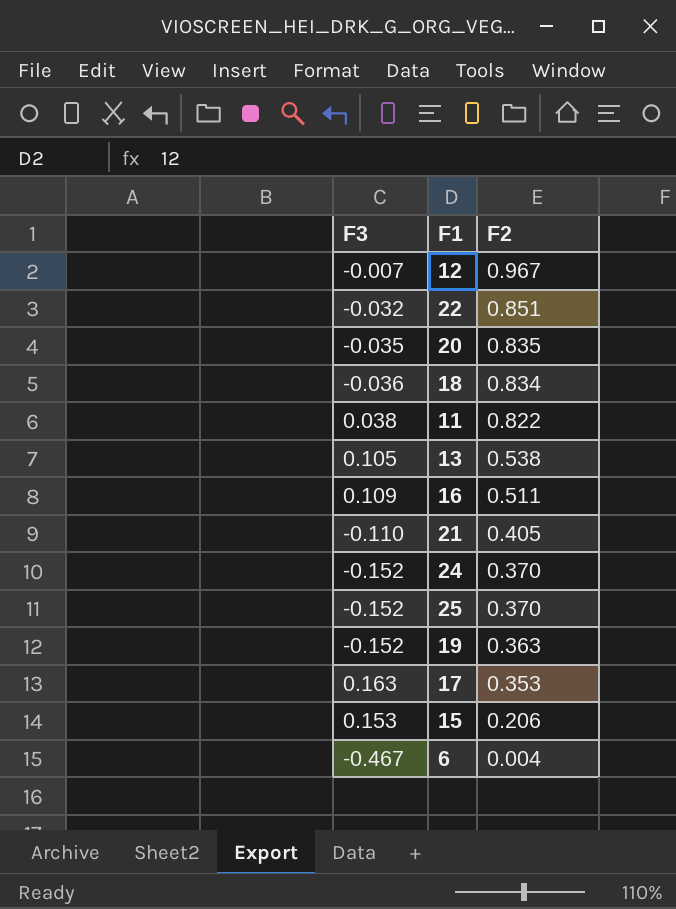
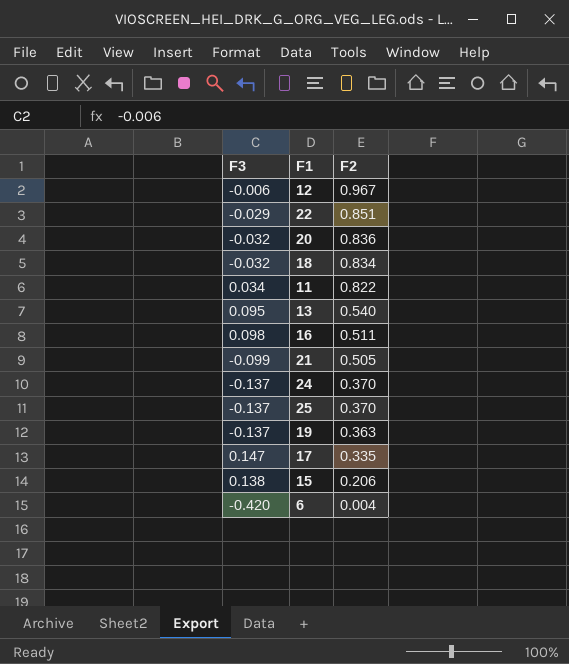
12 | F3: -0.007 -> -0.006
22 | F3: -0.032 -> -0.029
20 | F3: -0.035 -> -0.032
20 | F2: 0.835 -> 0.836
18 | F3: -0.036 -> -0.032
11 | F3: 0.038 -> 0.034
13 | F3: 0.105 -> 0.095
13 | F2: 0.538 -> 0.540
16 | F3: 0.109 -> 0.098
21 | F3: -0.110 -> -0.099
21 | F2: 0.405 -> 0.505
24 | F3: -0.152 -> -0.137
25 | F3: -0.152 -> -0.137
19 | F3: -0.152 -> -0.137
17 | F3: 0.163 -> 0.147
17 | F2: 0.353 -> 0.335
15 | F3: 0.153 -> 0.138
6 | F3: -0.467 -> -0.420

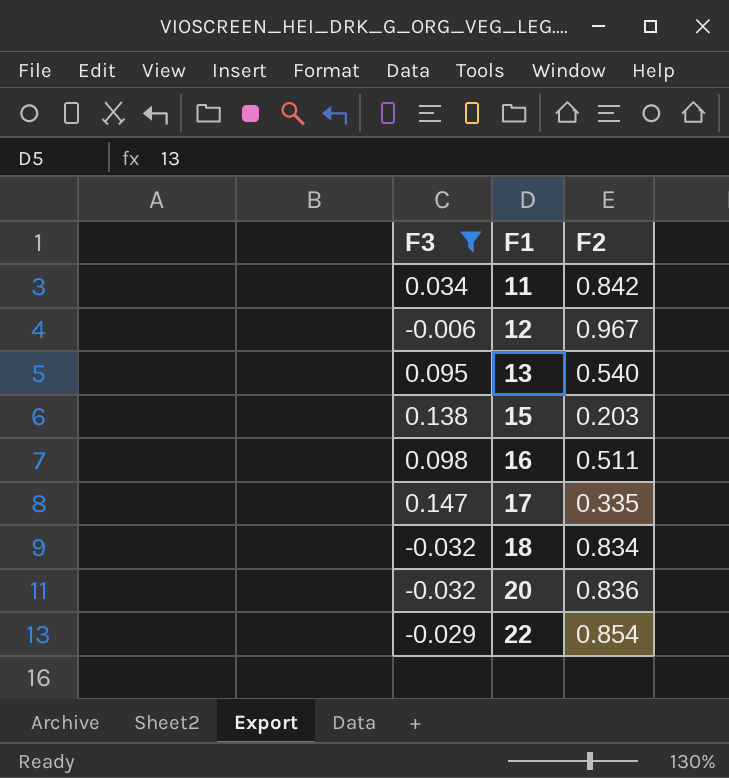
filter: none -> F3 >= -0.032
row order: F2 descending -> F1 ascending
11 | F2: 0.822 -> 0.842
15 | F2: 0.206 -> 0.203
22 | F2: 0.851 -> 0.854

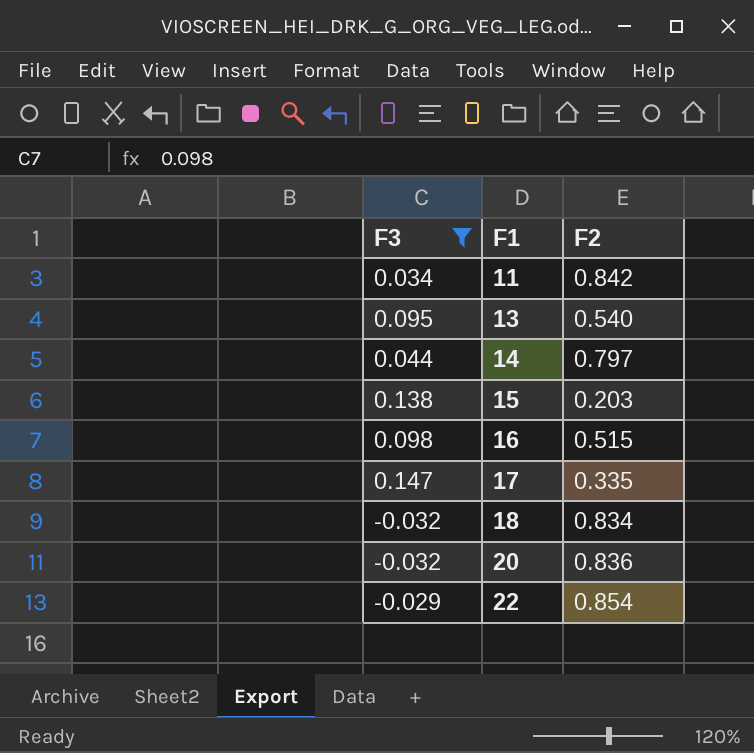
row 12: -0.006 | 0.967 -> none
row 14: none -> 0.044 | 0.797
16 | F2: 0.511 -> 0.515

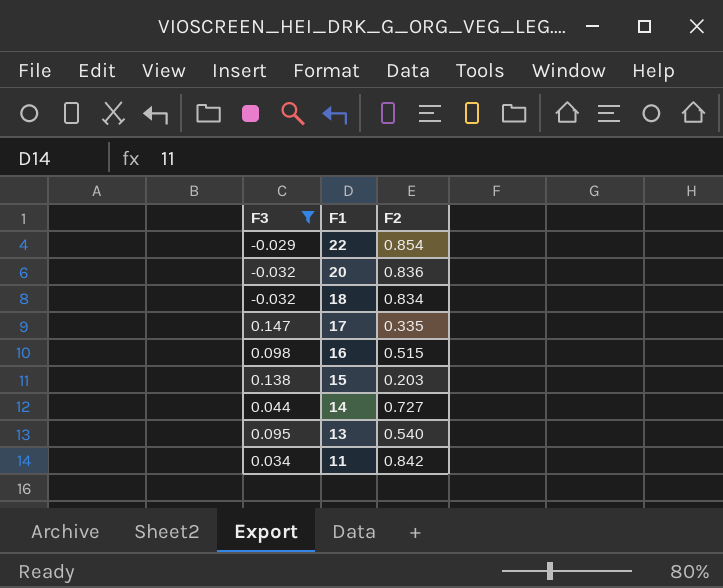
row order: F1 ascending -> F1 descending
14 | F2: 0.797 -> 0.727

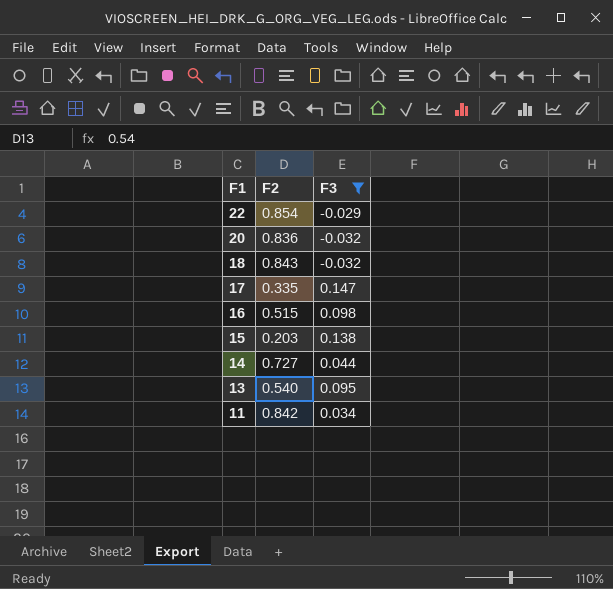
column F3 | position: 1 -> 3
18 | F2: 0.834 -> 0.843

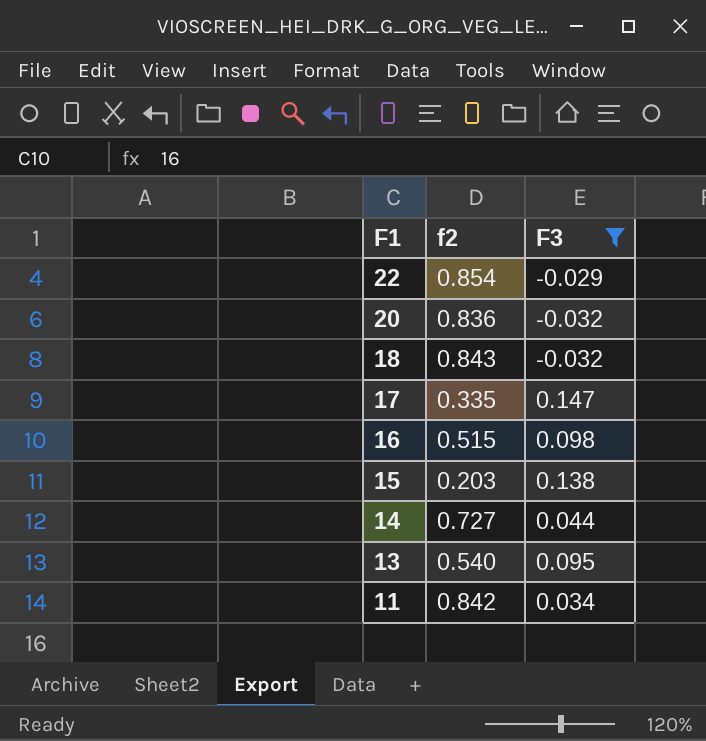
column name: F2 -> f2

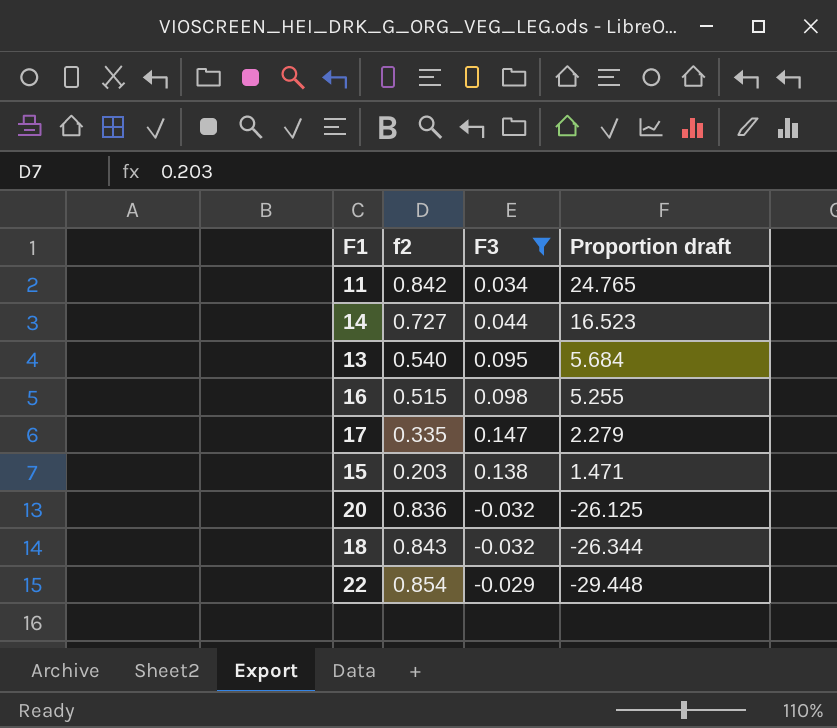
row order: F1 descending -> Proportion draft descending
column Proportion draft | formula: none -> [f2] / [F3]

